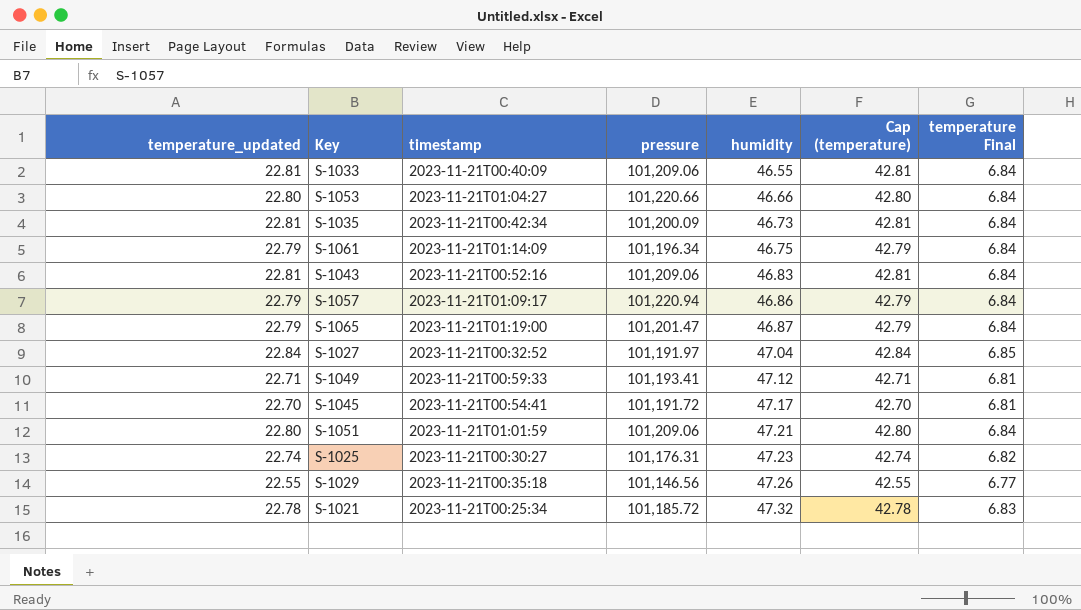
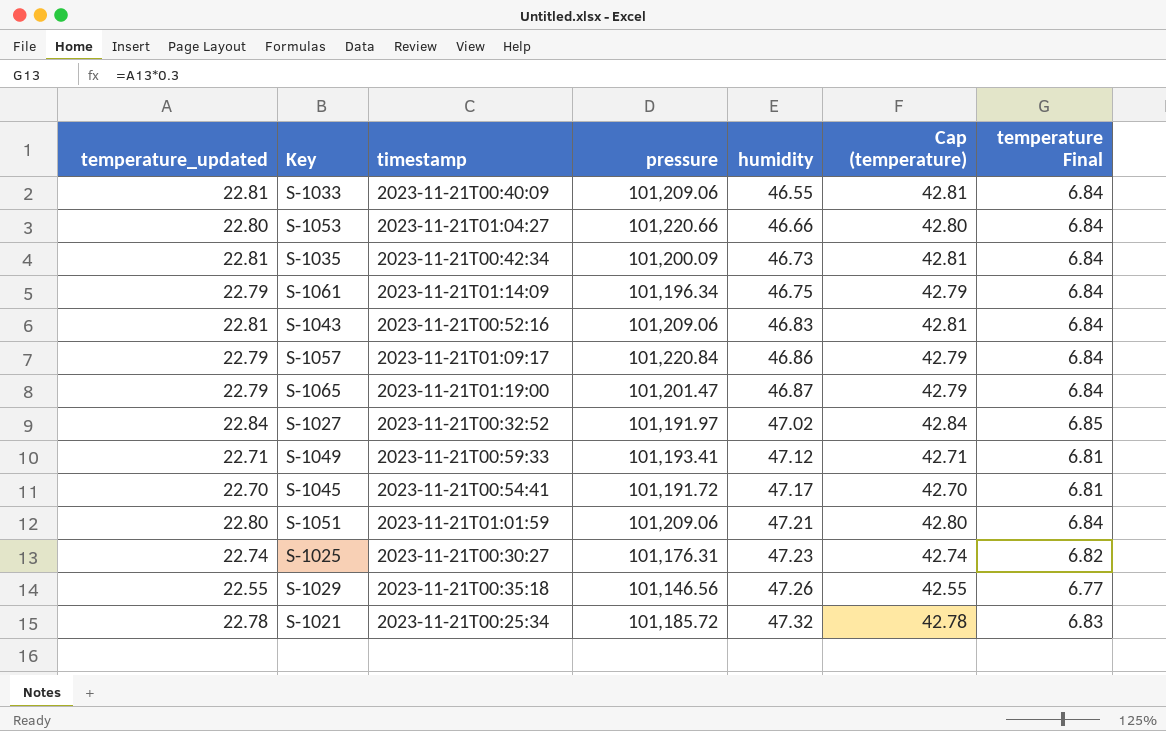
S-1057 | pressure: 101,220.94 -> 101,220.84
S-1027 | humidity: 47.04 -> 47.02

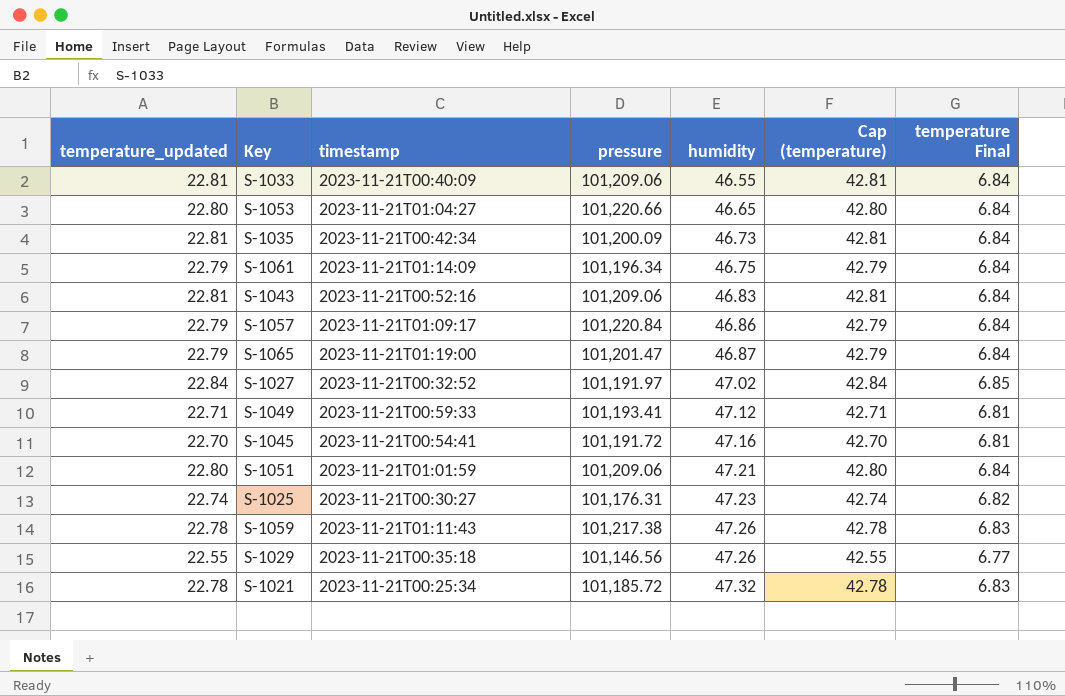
S-1053 | humidity: 46.66 -> 46.65
S-1045 | humidity: 47.17 -> 47.16
row S-1059: none -> 22.78 | 2023-11-21T01:11:43 | 101,217.38 | 47.26 | 42.78 | 6.83

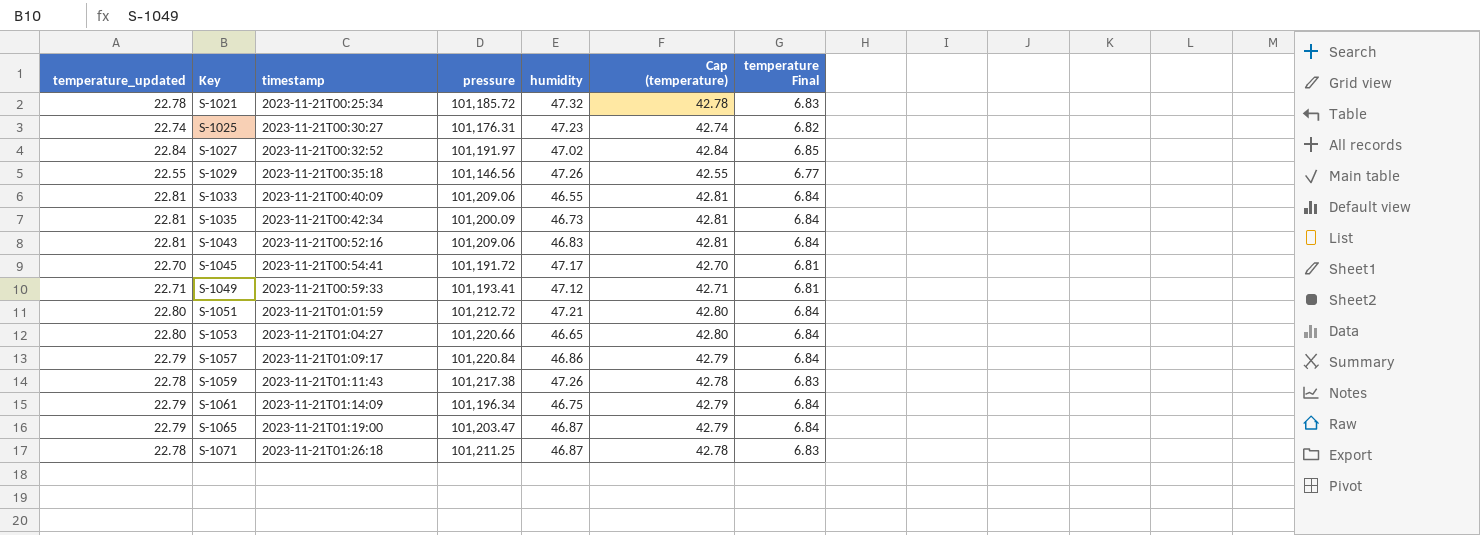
row order: humidity ascending -> Key ascending
S-1045 | humidity: 47.16 -> 47.17
S-1051 | pressure: 101,209.06 -> 101,212.72
S-1065 | pressure: 101,201.47 -> 101,203.47
row S-1071: none -> 22.78 | 2023-11-21T01:26:18 | 101,211.25 | 46.87 | 42.78 | 6.83

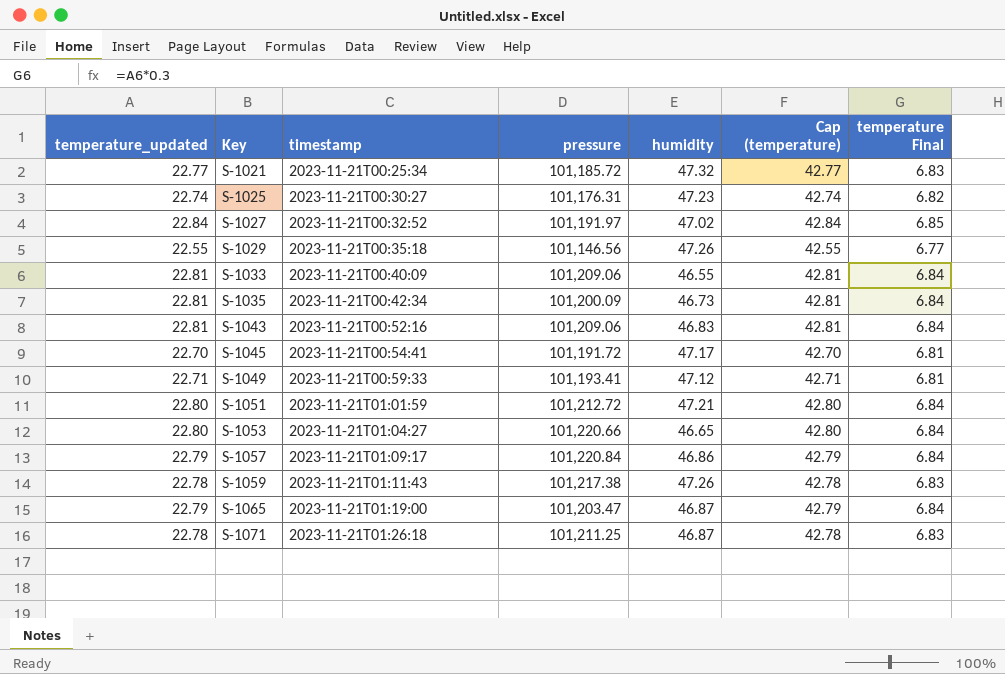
row S-1061: 22.79 | 2023-11-21T01:14:09 | 101,196.34 | 46.75 | 42.79 | 6.84 -> none
S-1021 | temperature_updated: 22.78 -> 22.77
S-1021 | Cap (temperature): 42.78 -> 42.77

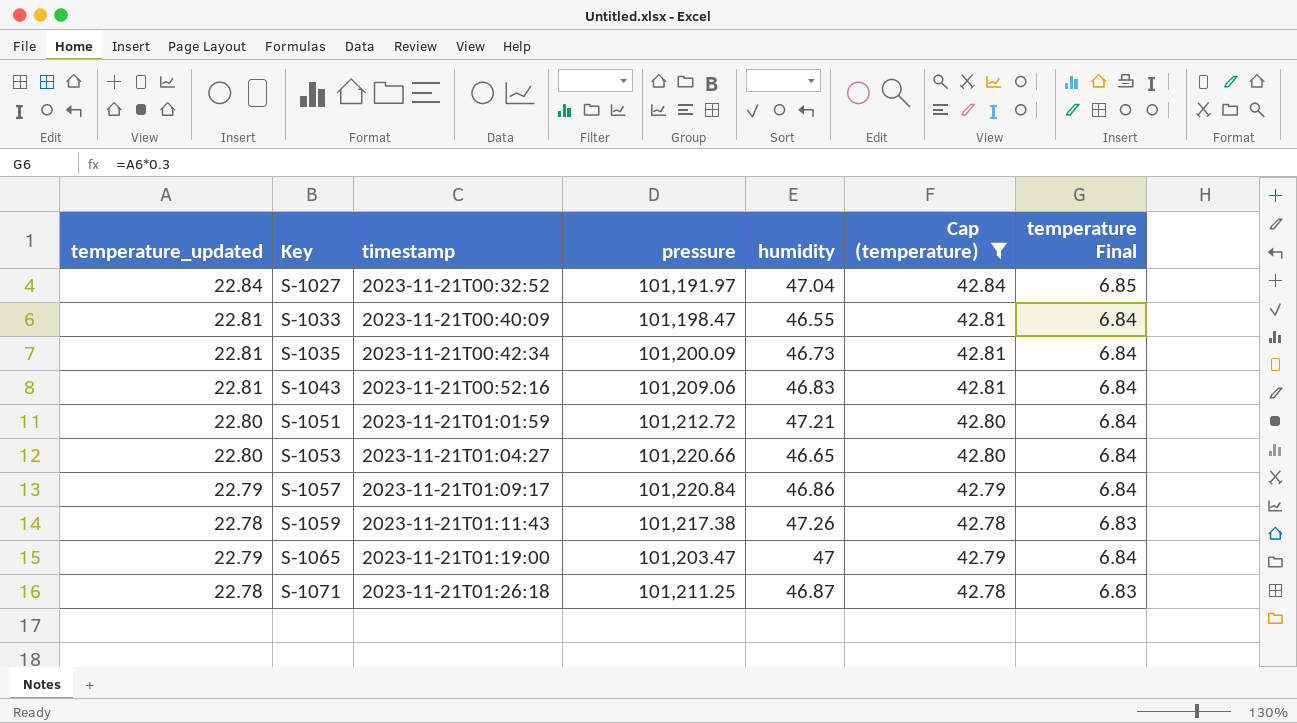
filter: none -> Cap (temperature) >= 42.78
S-1027 | humidity: 47.02 -> 47.04
S-1033 | pressure: 101,209.06 -> 101,198.47
S-1065 | humidity: 46.87 -> 47

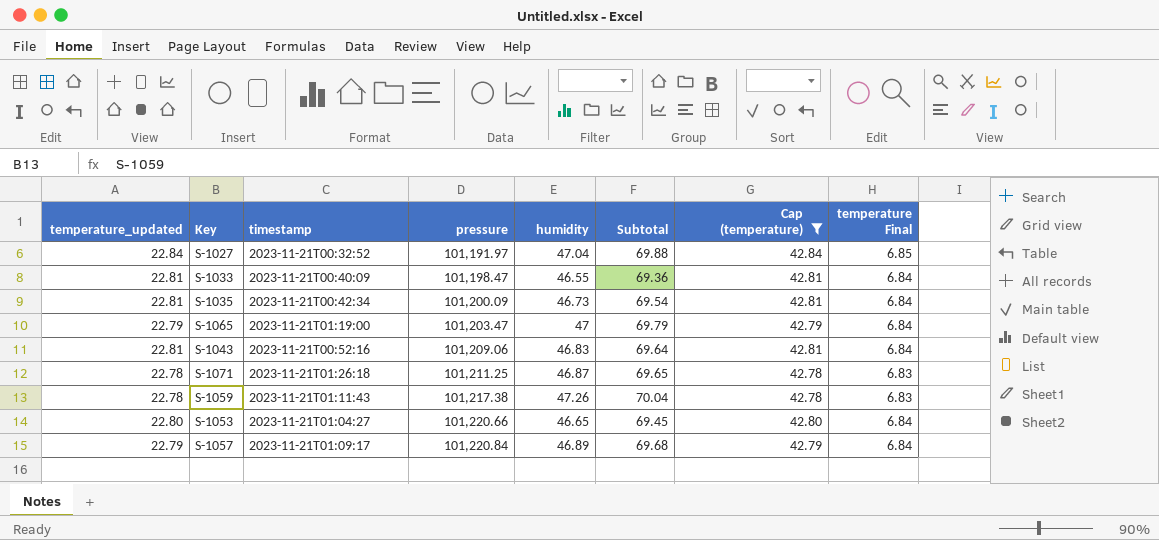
row order: Key ascending -> pressure ascending
column Subtotal | formula: none -> [temperature_updated] + [humidity]
row S-1051: 22.80 | 2023-11-21T01:01:59 | 101,212.72 | 47.21 | 42.80 | 6.84 -> none
S-1057 | humidity: 46.86 -> 46.89

